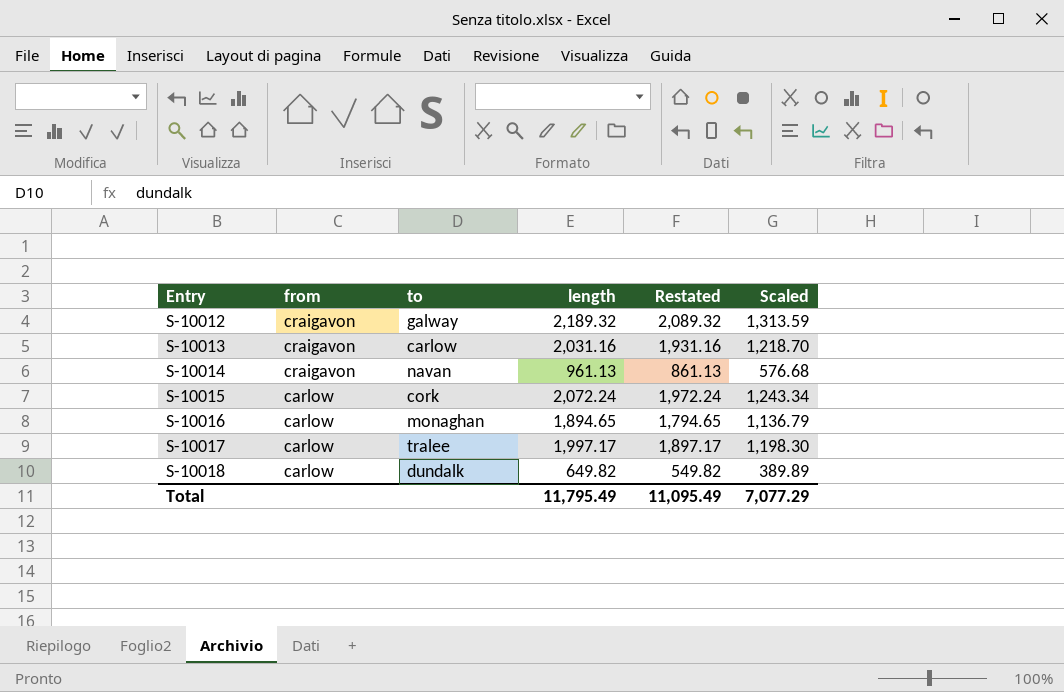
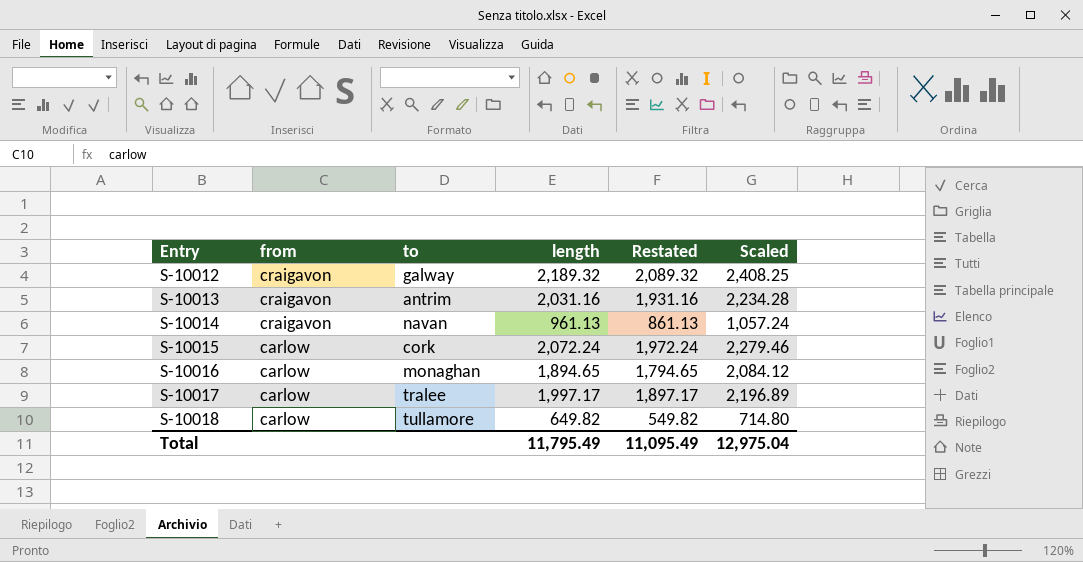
column Scaled | formula: [length] * 0.6 -> [length] * 1.1
S-10013 | to: carlow -> antrim
S-10018 | to: dundalk -> tullamore
Total | Scaled: 7,077.29 -> 12,975.04

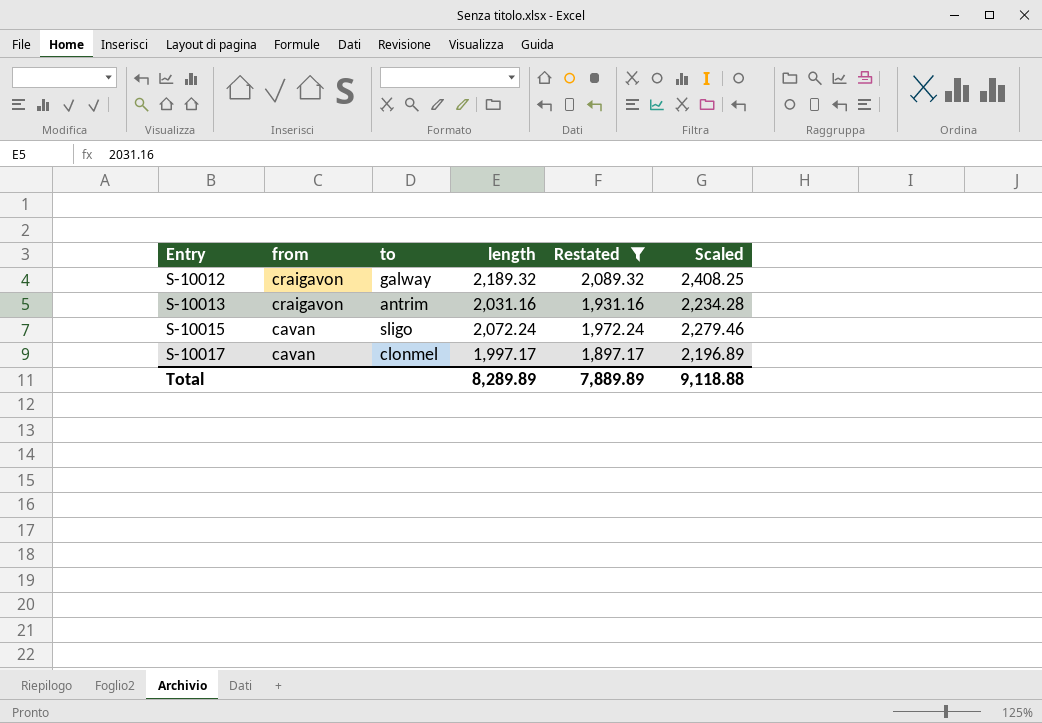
filter: none -> Restated >= 1,897.17
S-10015 | from: carlow -> cavan
S-10015 | to: cork -> sligo
S-10017 | from: carlow -> cavan
S-10017 | to: tralee -> clonmel
Total | length: 11,795.49 -> 8,289.89
Total | Restated: 11,095.49 -> 7,889.89
Total | Scaled: 12,975.04 -> 9,118.88

